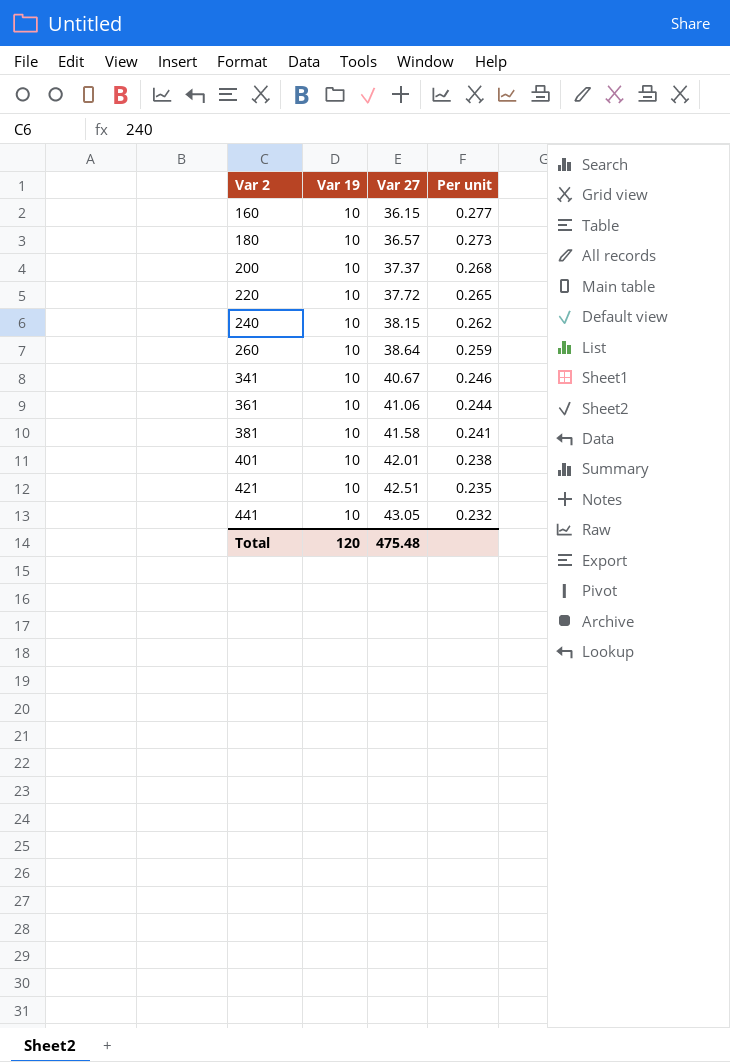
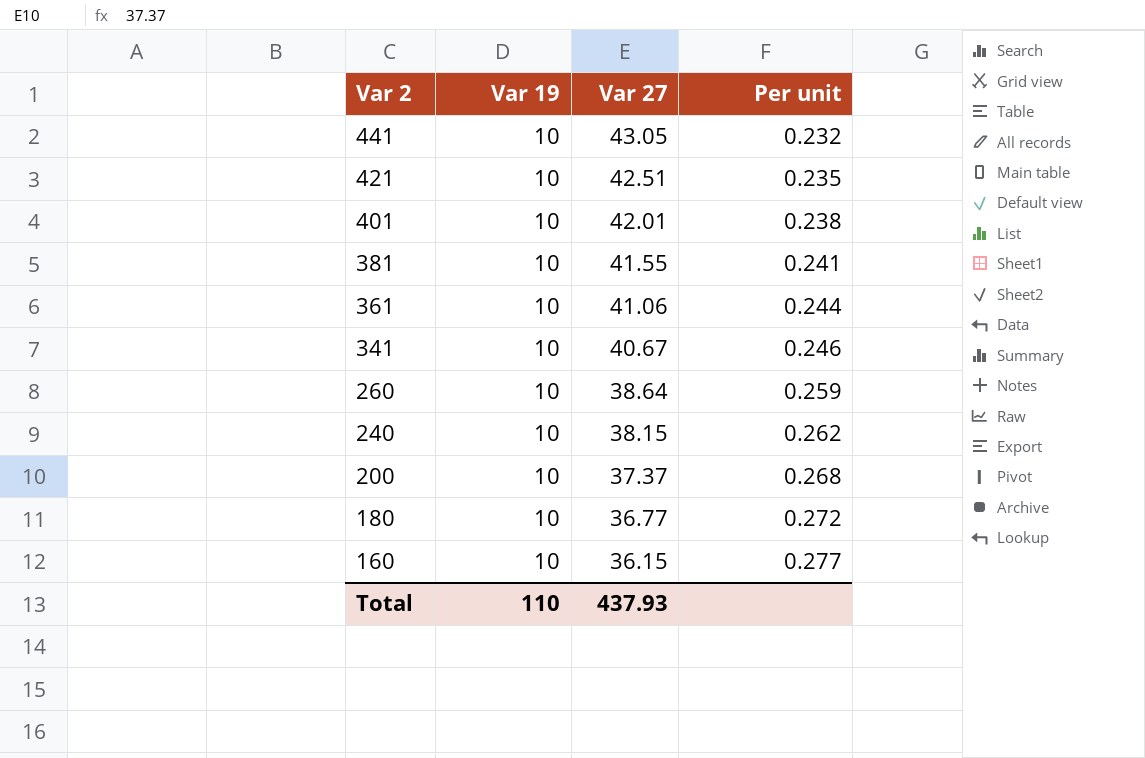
row order: Var 2 ascending -> Var 2 descending
row 220: 10 | 37.72 | 0.265 -> none
381 | Var 27: 41.58 -> 41.55
180 | Var 27: 36.57 -> 36.77
180 | Per unit: 0.273 -> 0.272
Total | Var 19: 120 -> 110
Total | Var 27: 475.48 -> 437.93

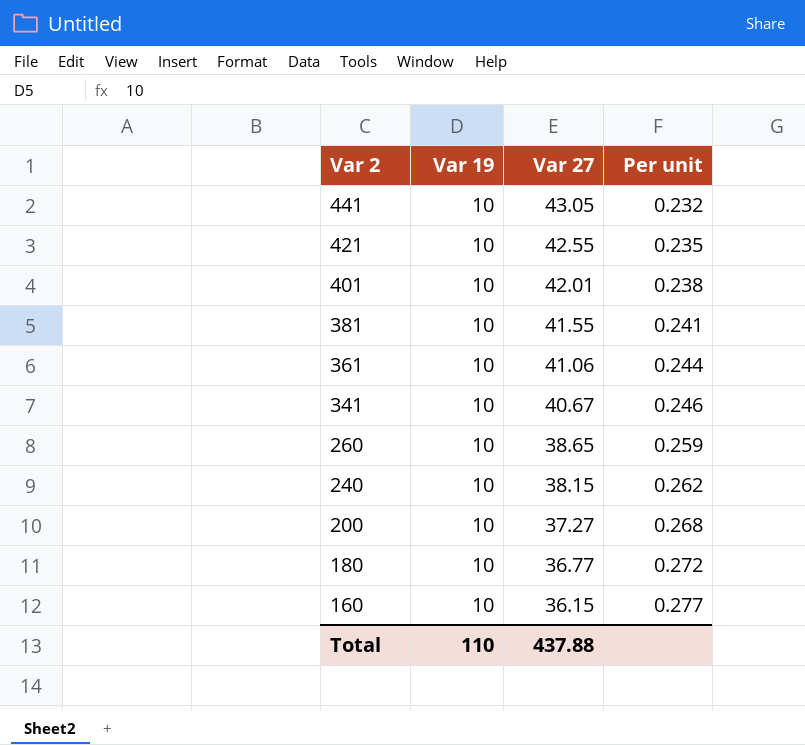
421 | Var 27: 42.51 -> 42.55
260 | Var 27: 38.64 -> 38.65
200 | Var 27: 37.37 -> 37.27
Total | Var 27: 437.93 -> 437.88

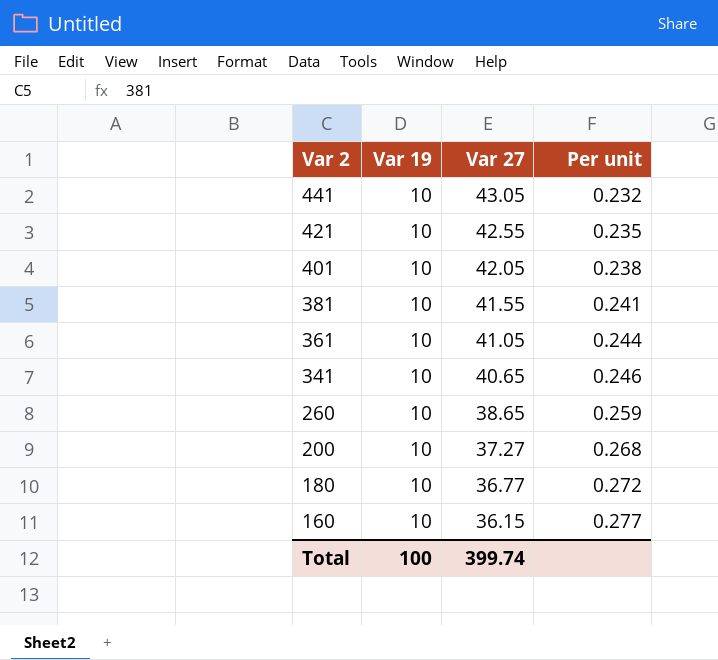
row 240: 10 | 38.15 | 0.262 -> none
401 | Var 27: 42.01 -> 42.05
361 | Var 27: 41.06 -> 41.05
341 | Var 27: 40.67 -> 40.65
Total | Var 19: 110 -> 100
Total | Var 27: 437.88 -> 399.74

